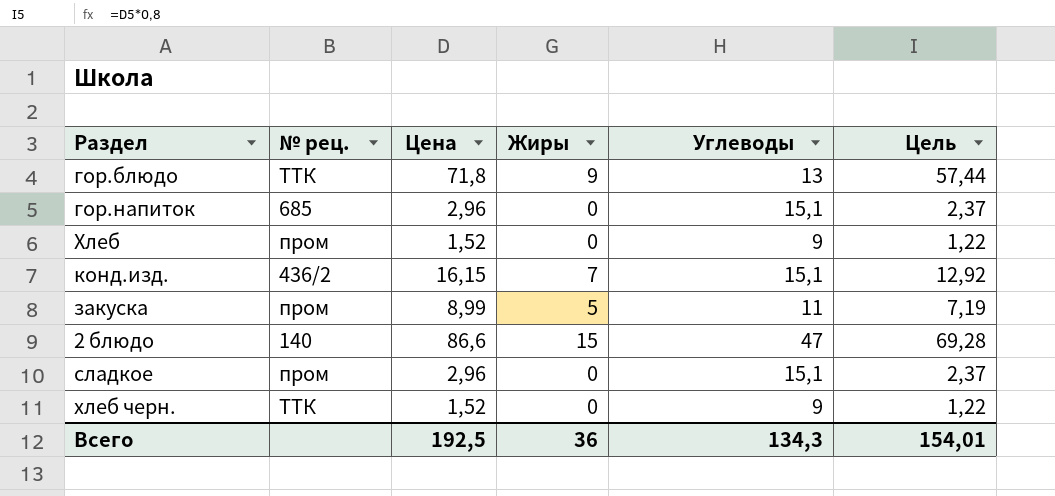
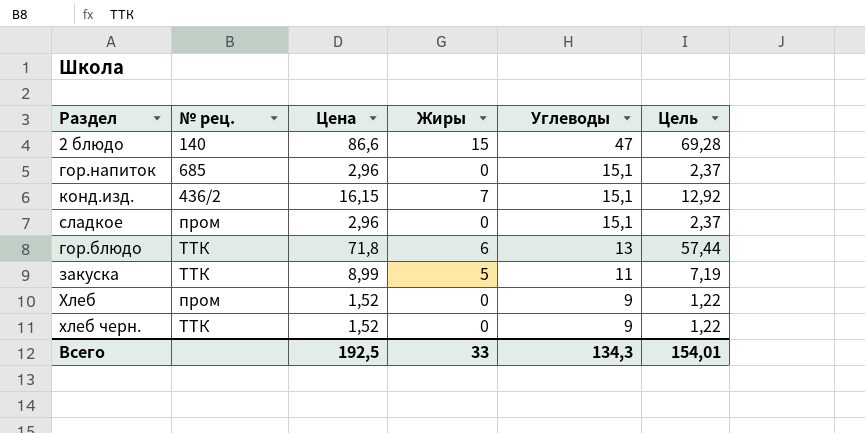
row order: none -> Углеводы descending
гор.блюдо | Жиры: 9 -> 6
закуска | № рец.: пром -> ТТК
Всего | Жиры: 36 -> 33

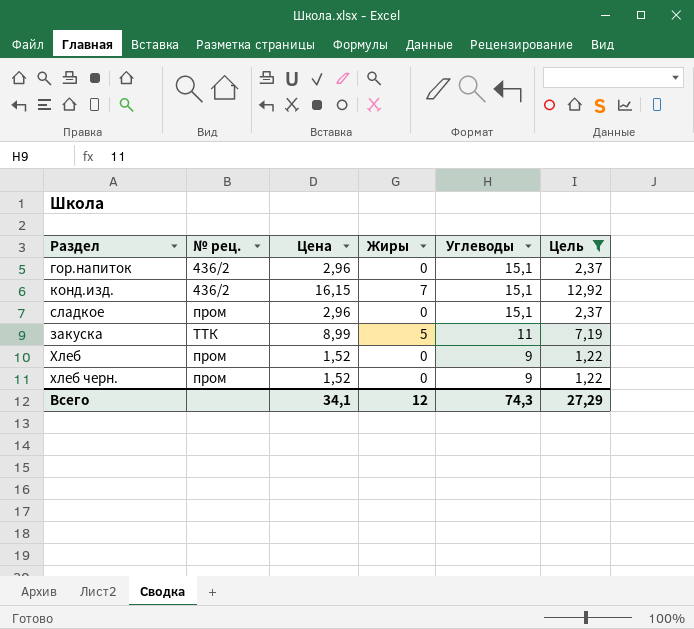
filter: none -> Цель <= 12,92
гор.напиток | № рец.: 685 -> 436/2
хлеб черн. | № рец.: ТТК -> пром
Всего | Цена: 192,5 -> 34,1
Всего | Жиры: 33 -> 12
Всего | Углеводы: 134,3 -> 74,3
Всего | Цель: 154,01 -> 27,29

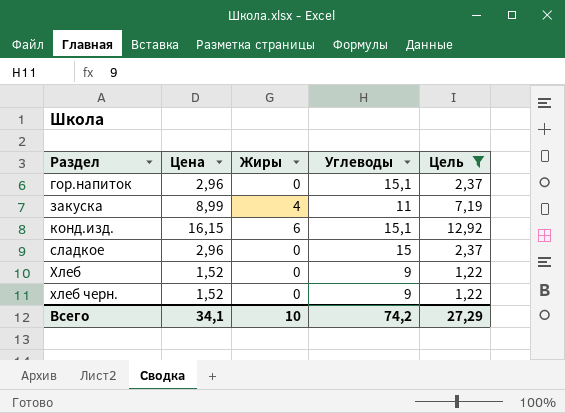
row order: Углеводы descending -> Раздел ascending
column № рец. | position: 2 -> none
закуска | Жиры: 5 -> 4
конд.изд. | Жиры: 7 -> 6
сладкое | Углеводы: 15,1 -> 15
Всего | Жиры: 12 -> 10
Всего | Углеводы: 74,3 -> 74,2

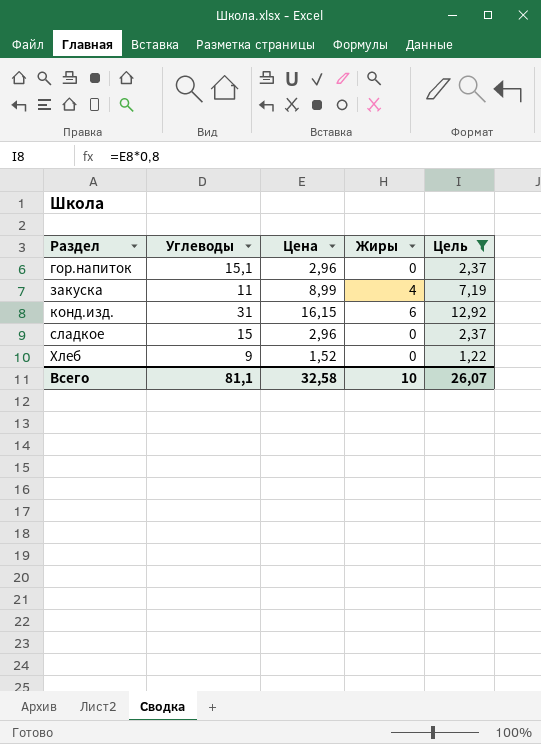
column Углеводы | position: 4 -> 2
row хлеб черн.: 1,52 | 0 | 9 | 1,22 -> none
конд.изд. | Углеводы: 15,1 -> 31
Всего | Углеводы: 74,2 -> 81,1
Всего | Цена: 34,1 -> 32,58
Всего | Цель: 27,29 -> 26,07

